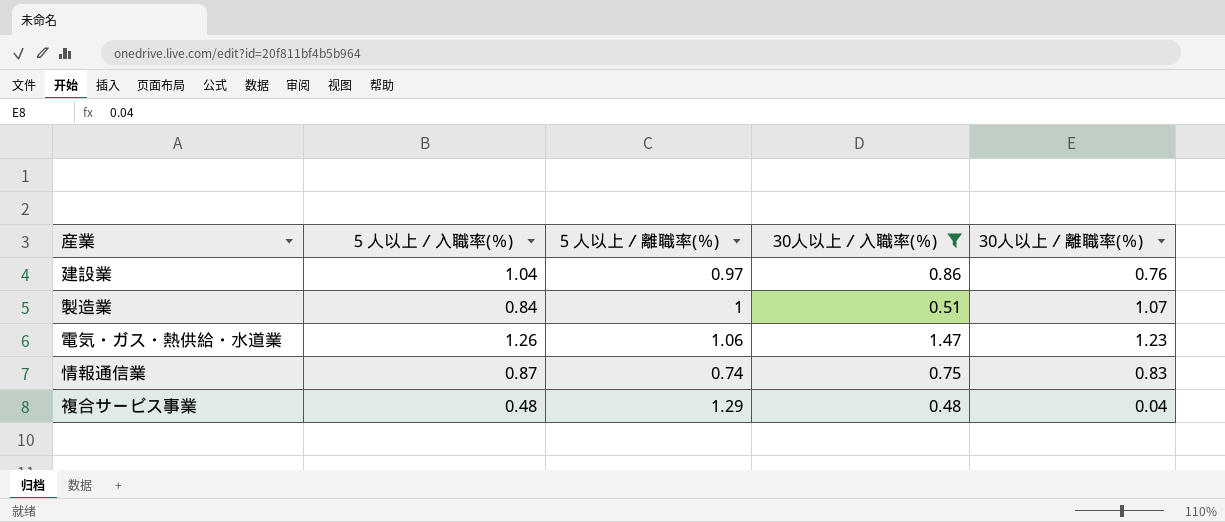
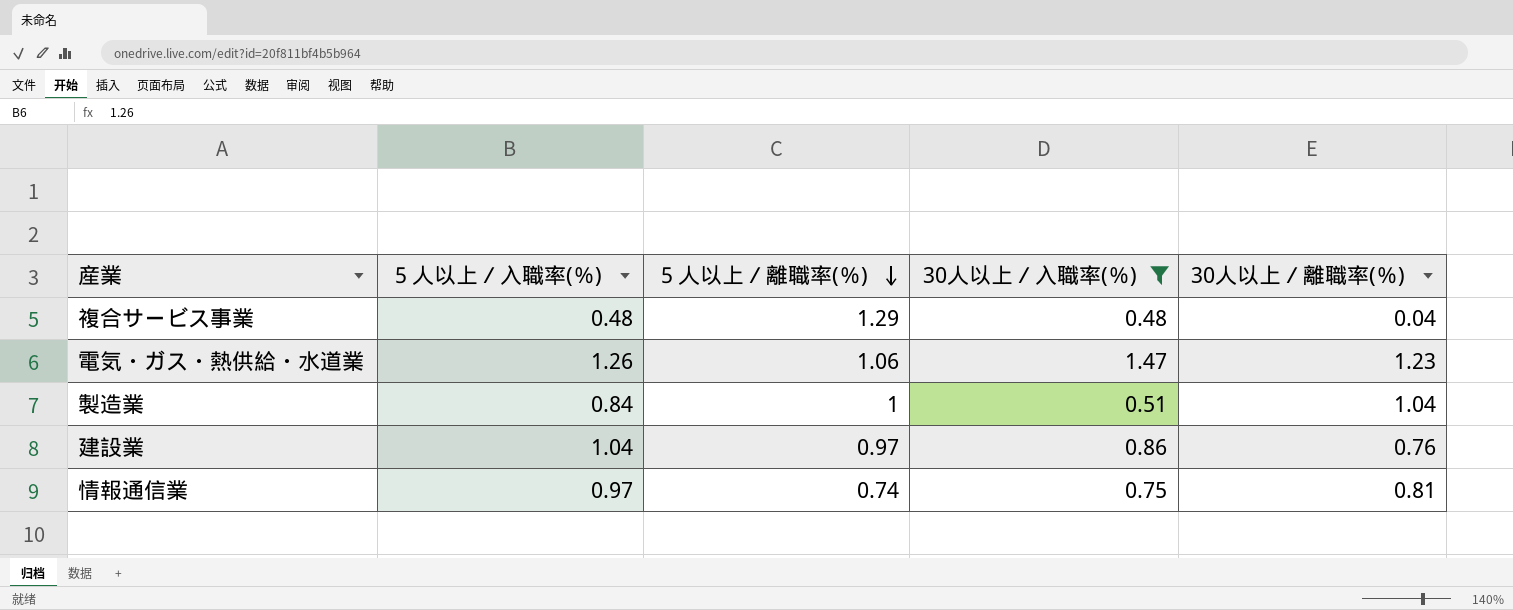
row order: none -> ５人以上／離職率(％) descending
製造業 | 30人以上／離職率(％): 1.07 -> 1.04
情報通信業 | ５人以上／入職率(％): 0.87 -> 0.97
情報通信業 | 30人以上／離職率(％): 0.83 -> 0.81

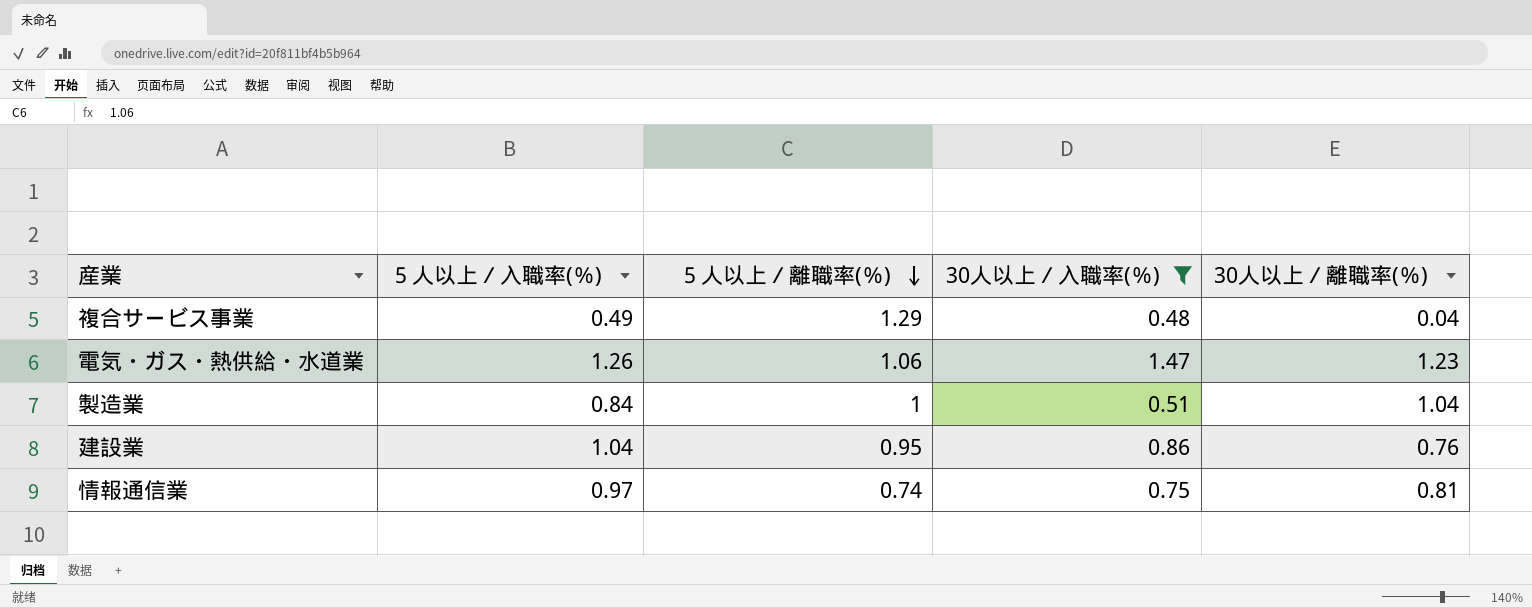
複合サービス事業 | ５人以上／入職率(％): 0.48 -> 0.49
建設業 | ５人以上／離職率(％): 0.97 -> 0.95

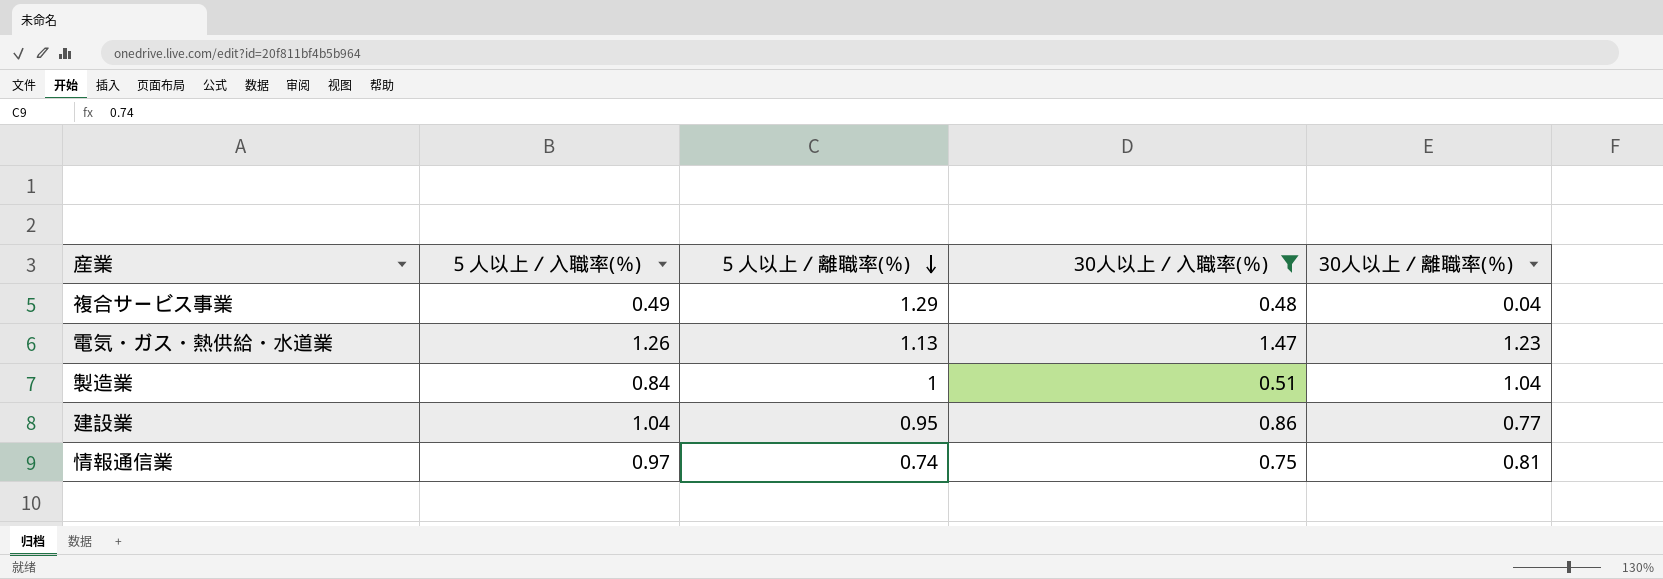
電気・ガス・熱供給・水道業 | ５人以上／離職率(％): 1.06 -> 1.13
建設業 | 30人以上／離職率(％): 0.76 -> 0.77

